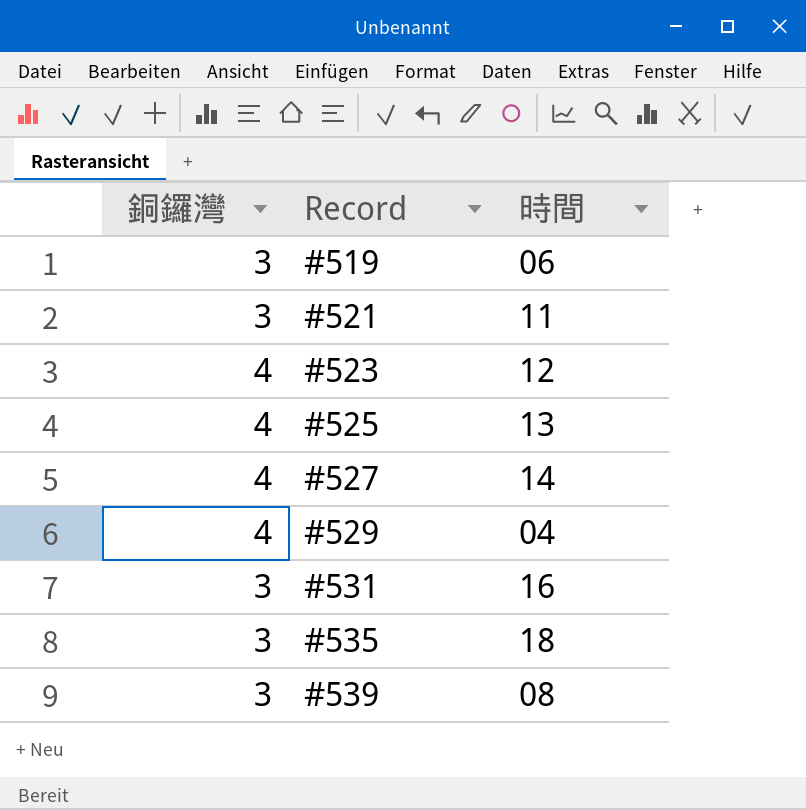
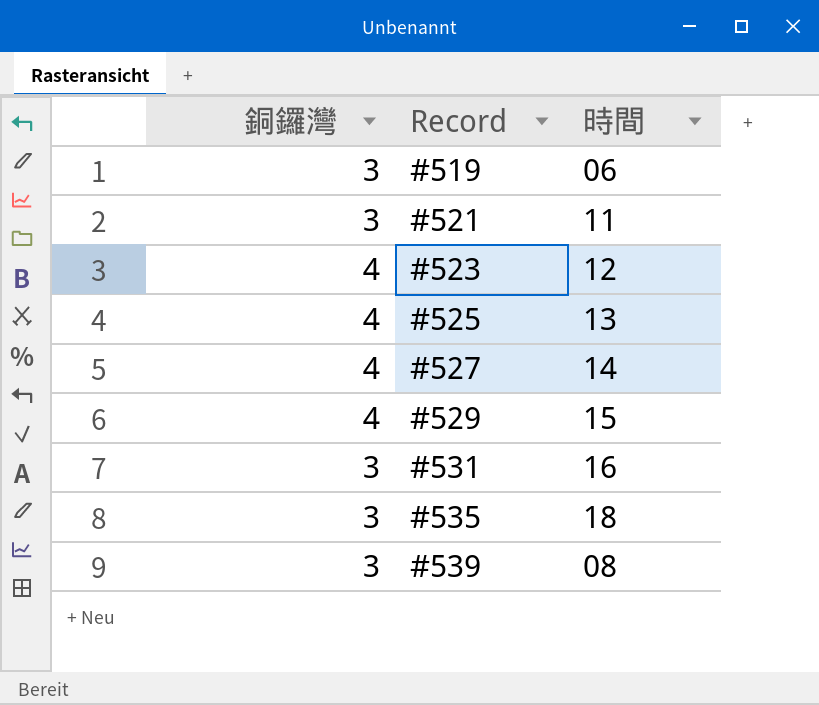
#529 | 時間: 04 -> 15

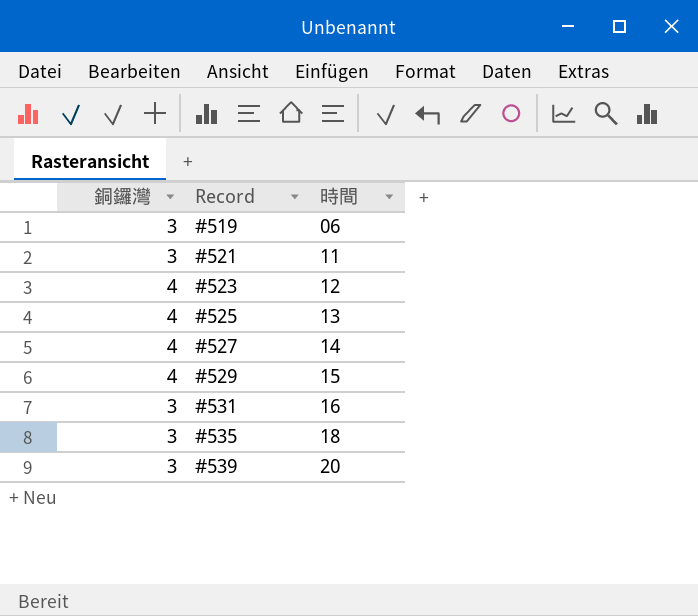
#539 | 時間: 08 -> 20

